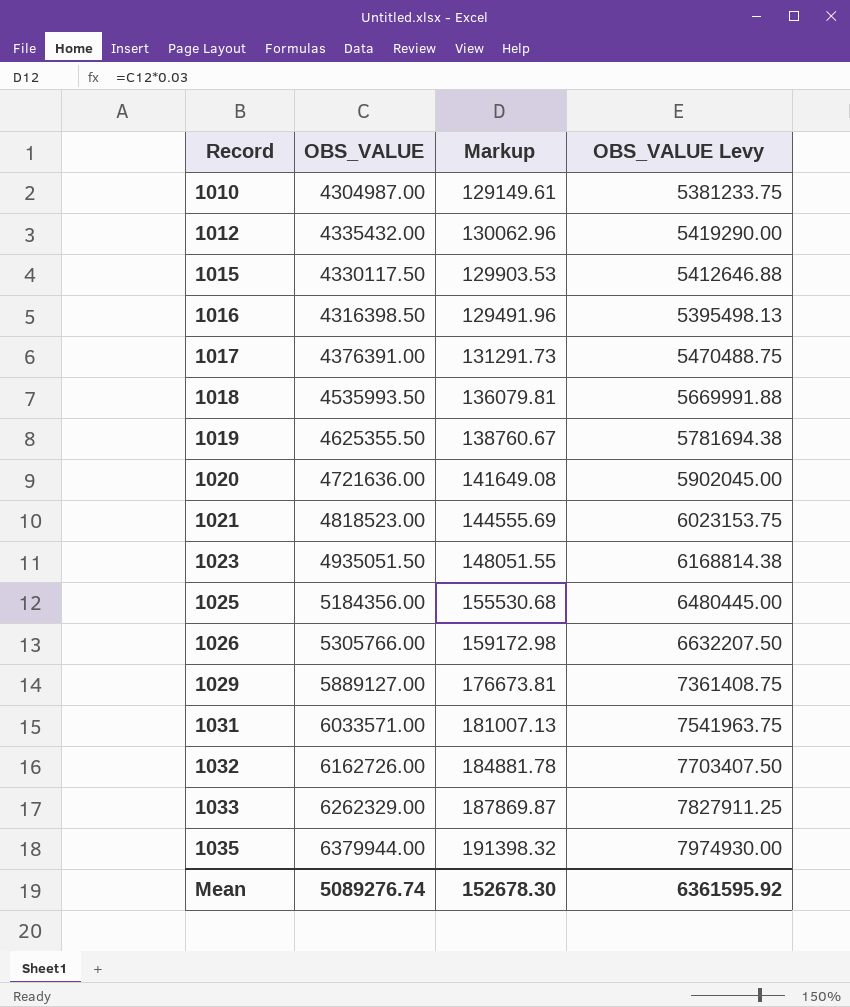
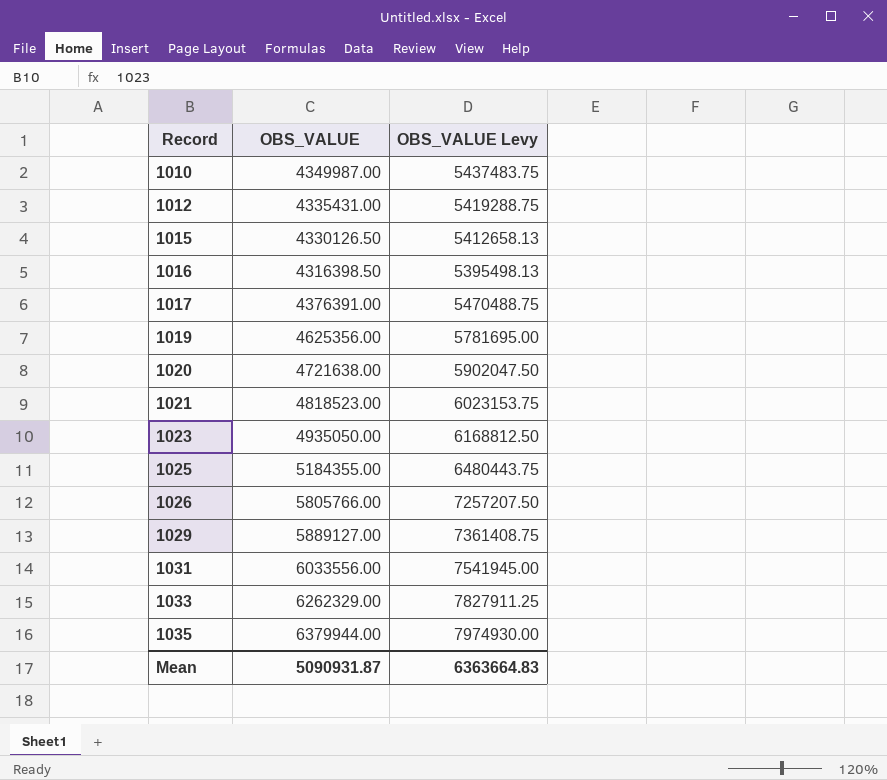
column Markup | formula: [OBS_VALUE] * 0.03 -> none
row 1018: 4535993.50 | 136079.81 | 5669991.88 -> none
row 1032: 6162726.00 | 184881.78 | 7703407.50 -> none
1010 | OBS_VALUE: 4304987.00 -> 4349987.00
1010 | OBS_VALUE Levy: 5381233.75 -> 5437483.75
1012 | OBS_VALUE: 4335432.00 -> 4335431.00
1012 | OBS_VALUE Levy: 5419290.00 -> 5419288.75
1015 | OBS_VALUE: 4330117.50 -> 4330126.50
1015 | OBS_VALUE Levy: 5412646.88 -> 5412658.13
1019 | OBS_VALUE: 4625355.50 -> 4625356.00
1019 | OBS_VALUE Levy: 5781694.38 -> 5781695.00
1020 | OBS_VALUE: 4721636.00 -> 4721638.00
1020 | OBS_VALUE Levy: 5902045.00 -> 5902047.50
1023 | OBS_VALUE: 4935051.50 -> 4935050.00
1023 | OBS_VALUE Levy: 6168814.38 -> 6168812.50
1025 | OBS_VALUE: 5184356.00 -> 5184355.00
1025 | OBS_VALUE Levy: 6480445.00 -> 6480443.75
1026 | OBS_VALUE: 5305766.00 -> 5805766.00
1026 | OBS_VALUE Levy: 6632207.50 -> 7257207.50
1031 | OBS_VALUE: 6033571.00 -> 6033556.00
1031 | OBS_VALUE Levy: 7541963.75 -> 7541945.00
Mean | OBS_VALUE: 5089276.74 -> 5090931.87
Mean | OBS_VALUE Levy: 6361595.92 -> 6363664.83

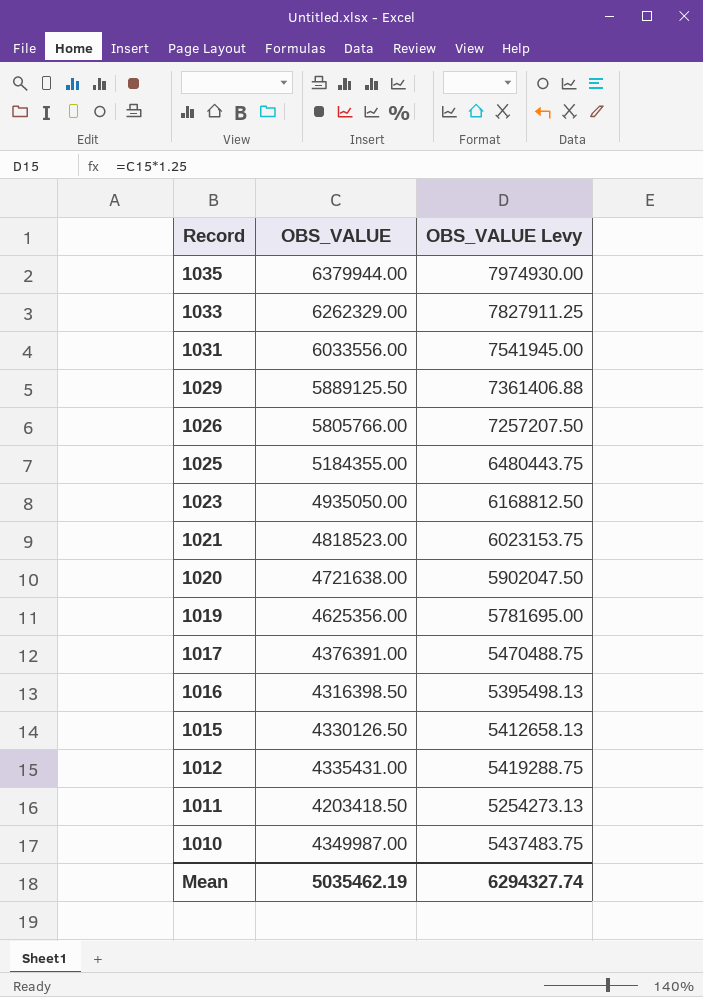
row order: Record ascending -> Record descending
1029 | OBS_VALUE: 5889127.00 -> 5889125.50
1029 | OBS_VALUE Levy: 7361408.75 -> 7361406.88
row 1011: none -> 4203418.50 | 5254273.13
Mean | OBS_VALUE: 5090931.87 -> 5035462.19
Mean | OBS_VALUE Levy: 6363664.83 -> 6294327.74

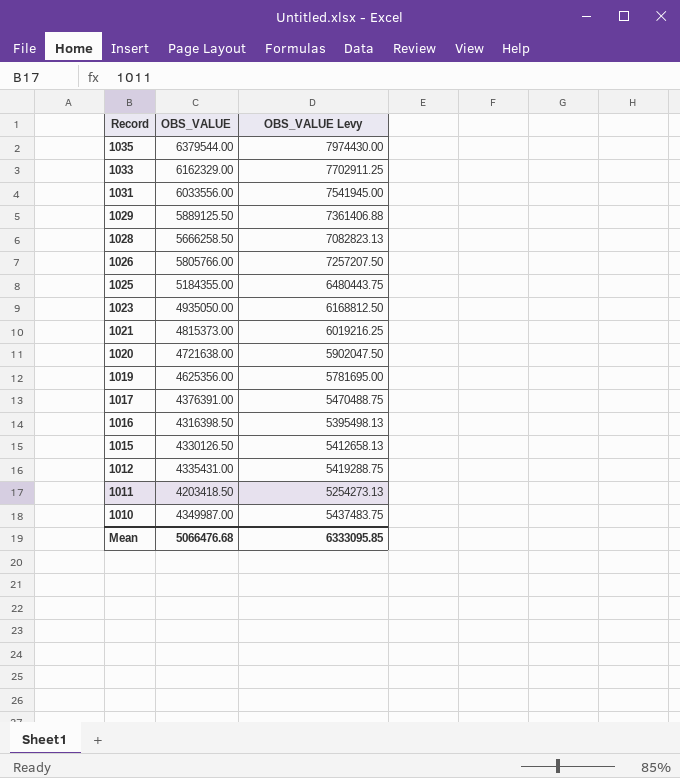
1035 | OBS_VALUE: 6379944.00 -> 6379544.00
1035 | OBS_VALUE Levy: 7974930.00 -> 7974430.00
1033 | OBS_VALUE: 6262329.00 -> 6162329.00
1033 | OBS_VALUE Levy: 7827911.25 -> 7702911.25
row 1028: none -> 5666258.50 | 7082823.13
1021 | OBS_VALUE: 4818523.00 -> 4815373.00
1021 | OBS_VALUE Levy: 6023153.75 -> 6019216.25
Mean | OBS_VALUE: 5035462.19 -> 5066476.68
Mean | OBS_VALUE Levy: 6294327.74 -> 6333095.85

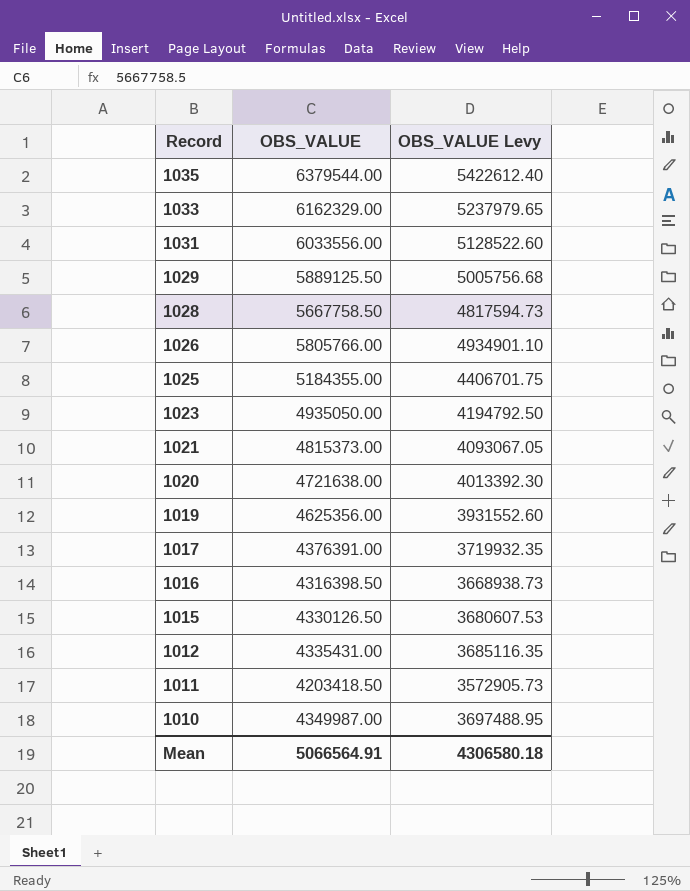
column OBS_VALUE Levy | formula: [OBS_VALUE] * 1.25 -> [OBS_VALUE] * 0.85
1028 | OBS_VALUE: 5666258.50 -> 5667758.50
Mean | OBS_VALUE: 5066476.68 -> 5066564.91
Mean | OBS_VALUE Levy: 6333095.85 -> 4306580.18

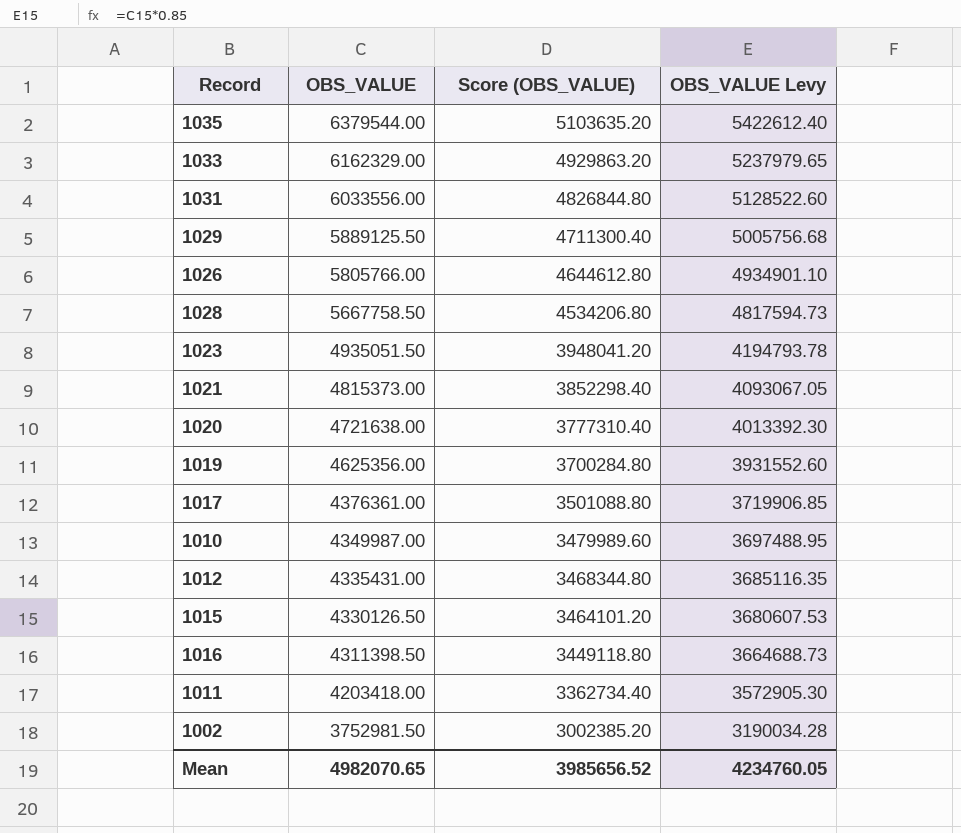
row order: Record descending -> OBS_VALUE descending
column Score (OBS_VALUE) | formula: none -> [OBS_VALUE] * 0.8
row 1025: 5184355.00 | 4406701.75 -> none
1023 | OBS_VALUE: 4935050.00 -> 4935051.50
1023 | OBS_VALUE Levy: 4194792.50 -> 4194793.78
1017 | OBS_VALUE: 4376391.00 -> 4376361.00
1017 | OBS_VALUE Levy: 3719932.35 -> 3719906.85
1016 | OBS_VALUE: 4316398.50 -> 4311398.50
1016 | OBS_VALUE Levy: 3668938.73 -> 3664688.73
1011 | OBS_VALUE: 4203418.50 -> 4203418.00
1011 | OBS_VALUE Levy: 3572905.73 -> 3572905.30
row 1002: none -> 3752981.50 | 3002385.20 | 3190034.28
Mean | OBS_VALUE: 5066564.91 -> 4982070.65
Mean | OBS_VALUE Levy: 4306580.18 -> 4234760.05

